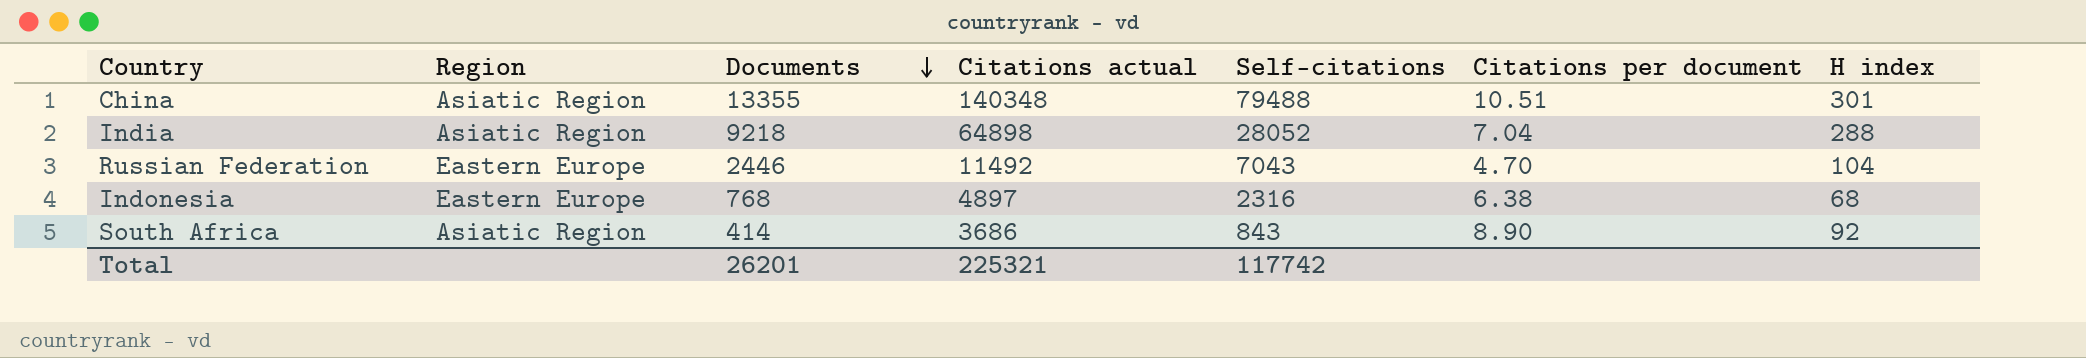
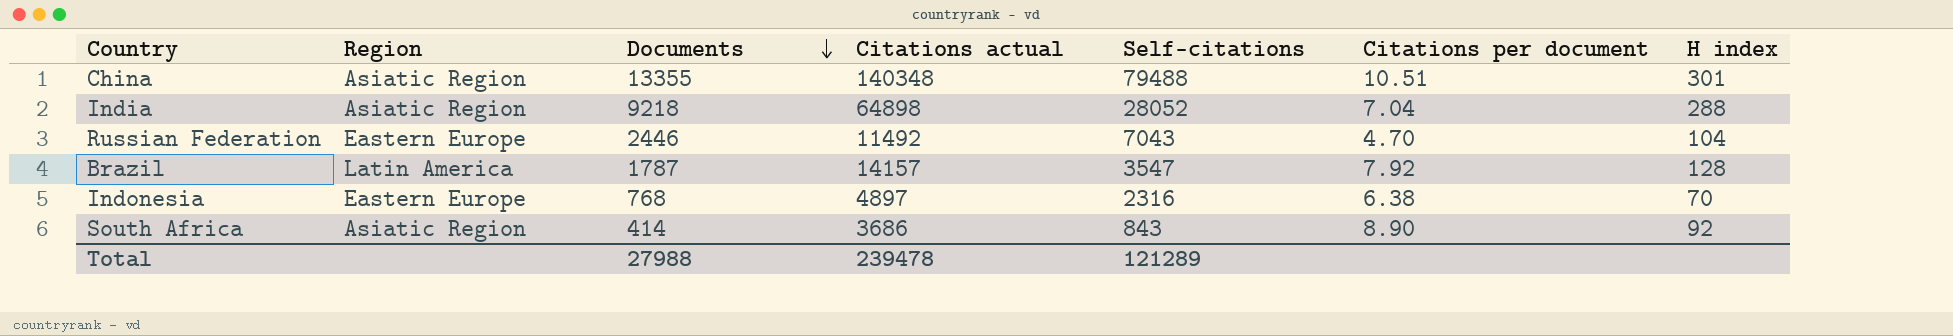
row Brazil: none -> Latin America | 1787 | 14157 | 3547 | 7.92 | 128
Indonesia | H index: 68 -> 70
Total | Documents: 26201 -> 27988
Total | Citations actual: 225321 -> 239478
Total | Self-citations: 117742 -> 121289

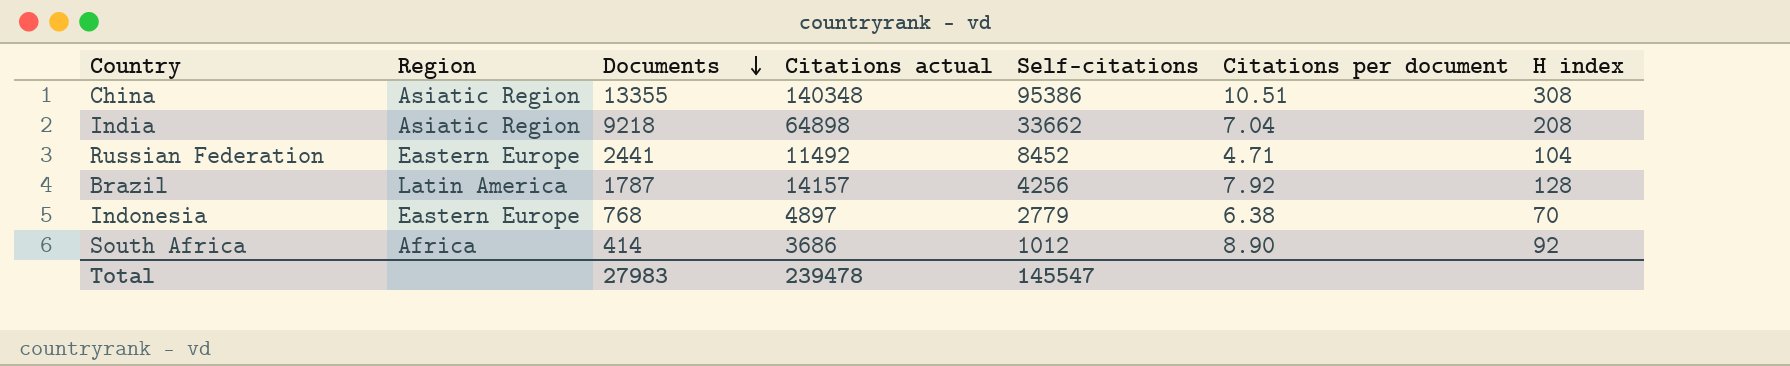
China | Self-citations: 79488 -> 95386
China | H index: 301 -> 308
India | Self-citations: 28052 -> 33662
India | H index: 288 -> 208
Russian Federation | Documents: 2446 -> 2441
Russian Federation | Self-citations: 7043 -> 8452
Russian Federation | Citations per document: 4.70 -> 4.71
Brazil | Self-citations: 3547 -> 4256
Indonesia | Self-citations: 2316 -> 2779
South Africa | Region: Asiatic Region -> Africa
South Africa | Self-citations: 843 -> 1012
Total | Documents: 27988 -> 27983
Total | Self-citations: 121289 -> 145547

